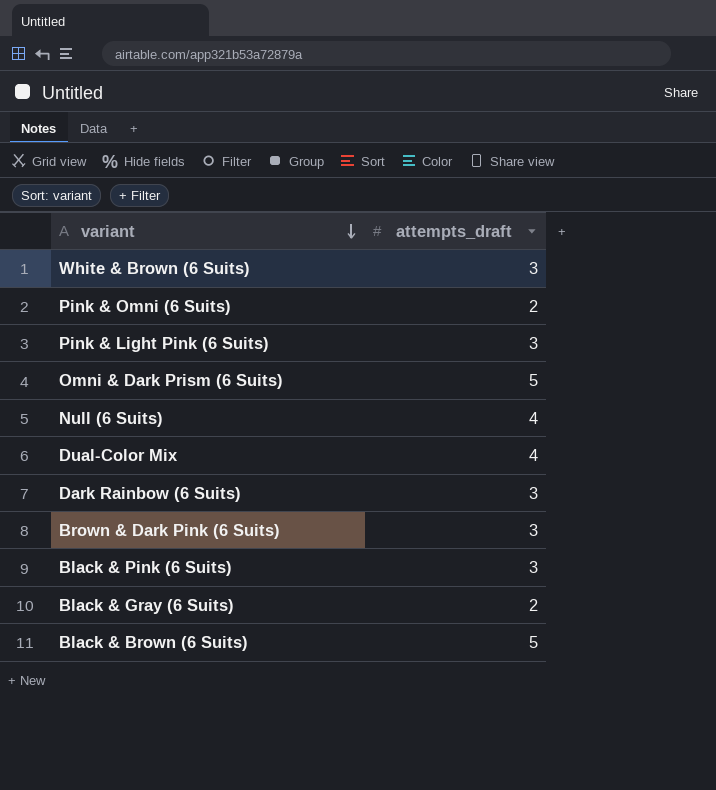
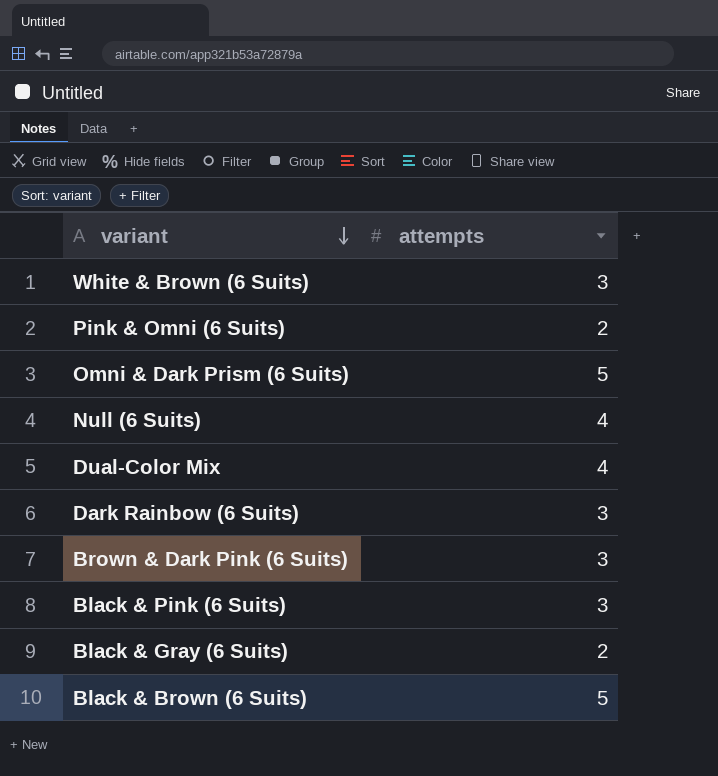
column name: attempts_draft -> attempts
row Pink & Light Pink (6 Suits): 3 -> none

